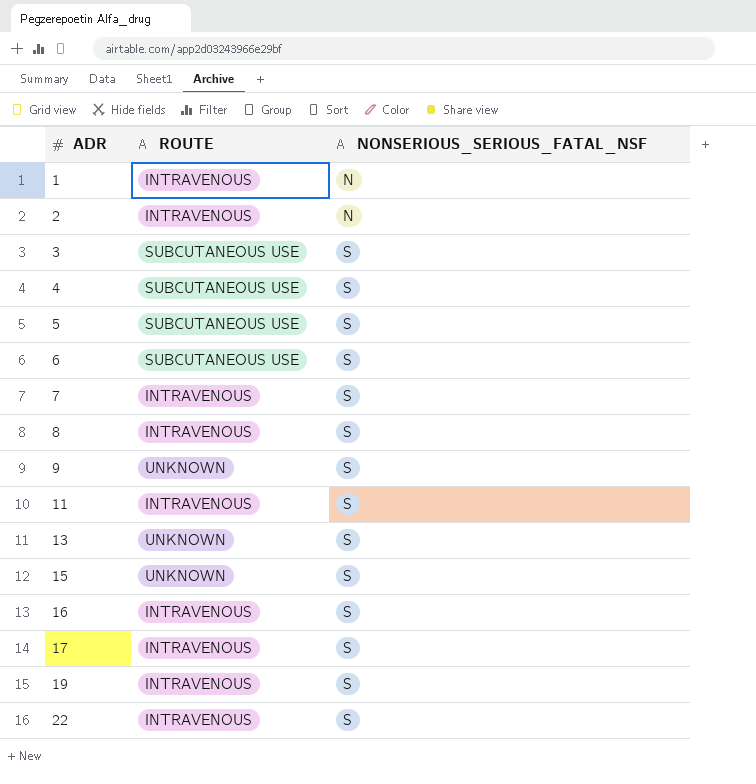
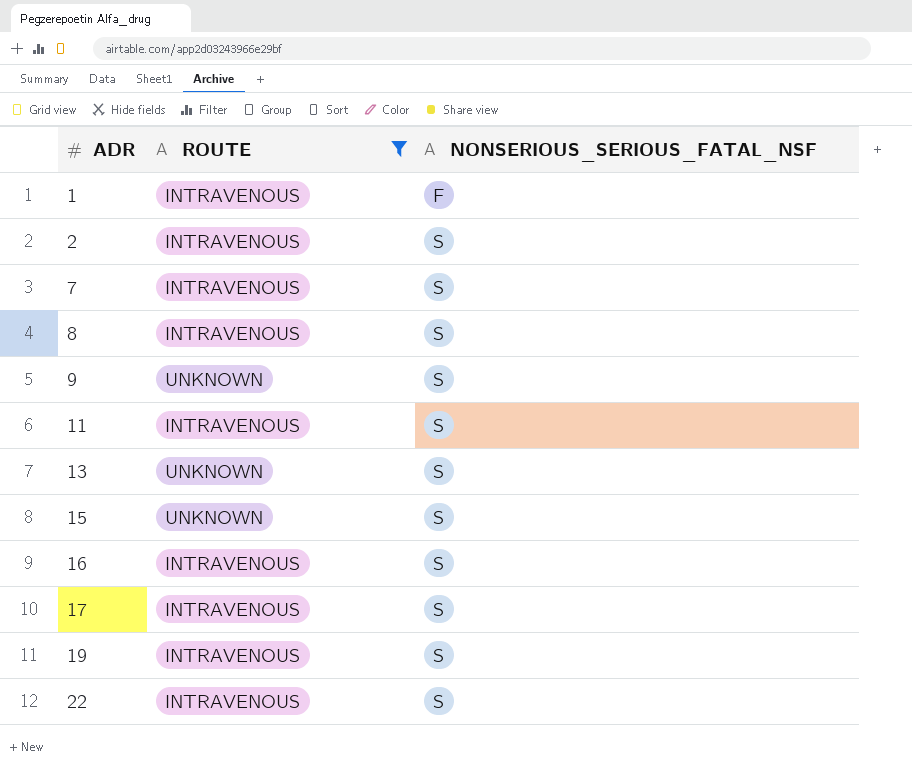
filter: none -> ROUTE != SUBCUTANEOUS USE
1 | NONSERIOUS_SERIOUS_FATAL_NSF: N -> F
2 | NONSERIOUS_SERIOUS_FATAL_NSF: N -> S

